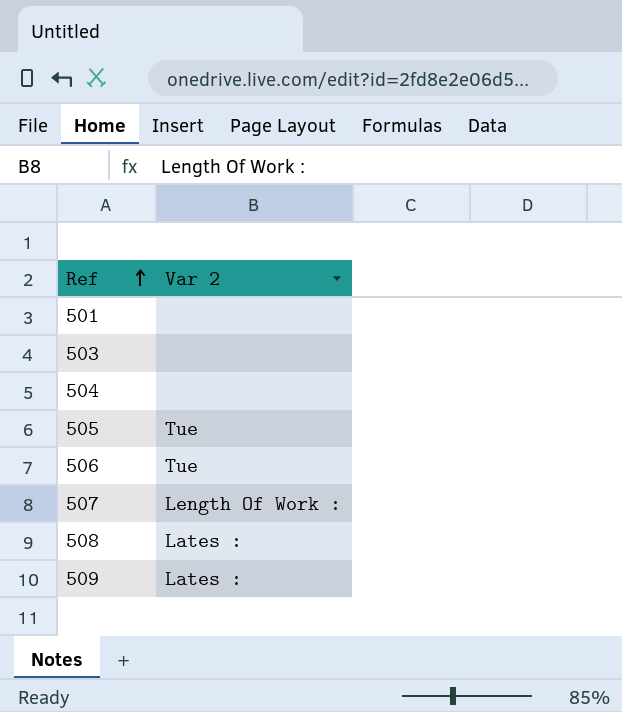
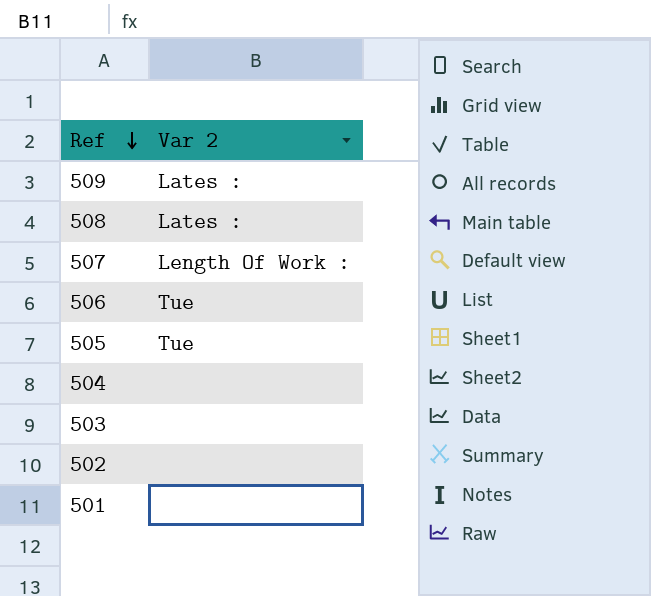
row order: Ref ascending -> Ref descending
row 502: none -> none

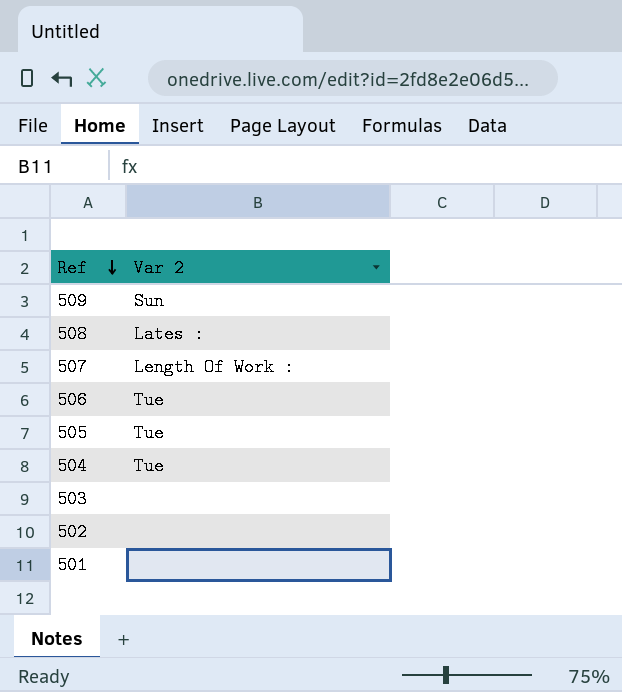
509 | Var 2: Lates : -> Sun
504 | Var 2: none -> Tue

